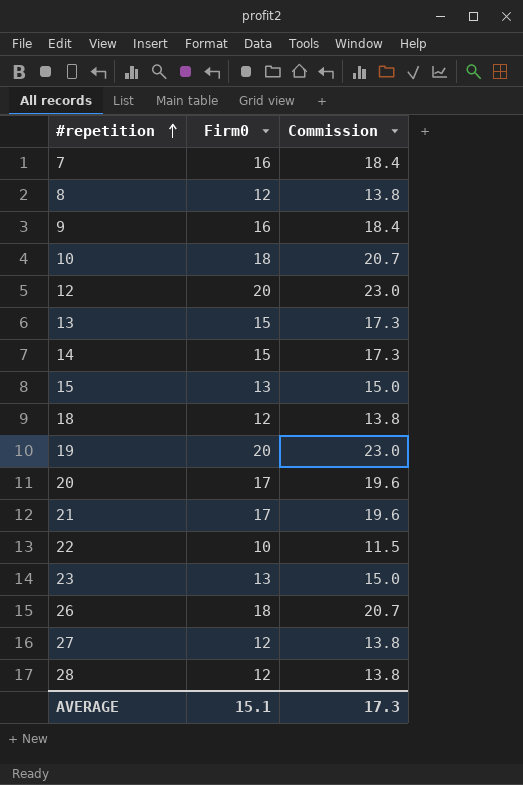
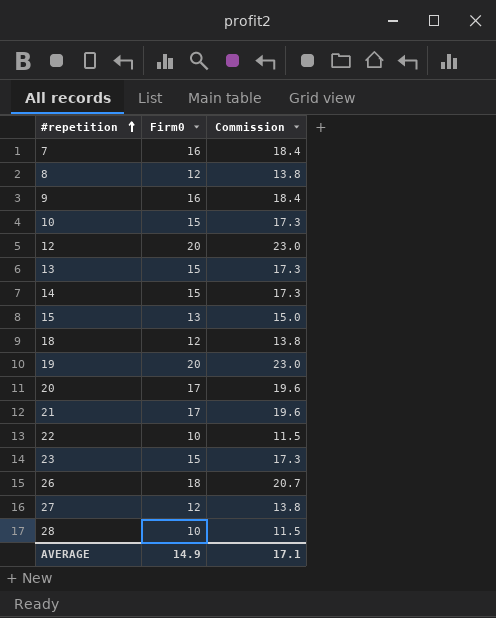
10 | Firm0: 18 -> 15
10 | Commission: 20.7 -> 17.3
23 | Firm0: 13 -> 15
23 | Commission: 15.0 -> 17.3
28 | Firm0: 12 -> 10
28 | Commission: 13.8 -> 11.5
AVERAGE | Firm0: 15.1 -> 14.9
AVERAGE | Commission: 17.3 -> 17.1

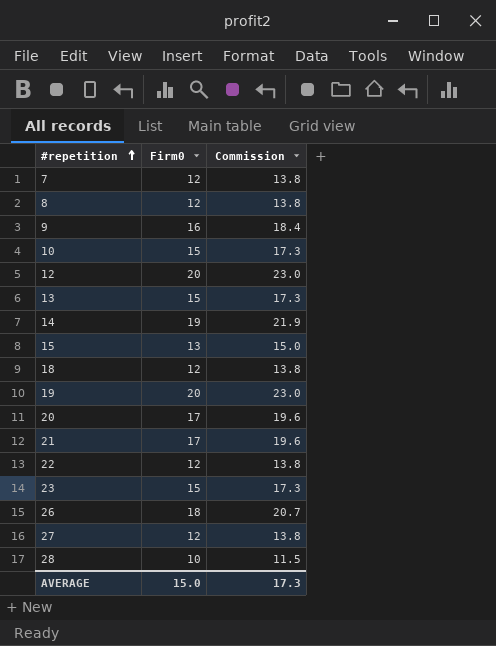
7 | Firm0: 16 -> 12
7 | Commission: 18.4 -> 13.8
14 | Firm0: 15 -> 19
14 | Commission: 17.3 -> 21.9
22 | Firm0: 10 -> 12
22 | Commission: 11.5 -> 13.8
AVERAGE | Firm0: 14.9 -> 15.0
AVERAGE | Commission: 17.1 -> 17.3

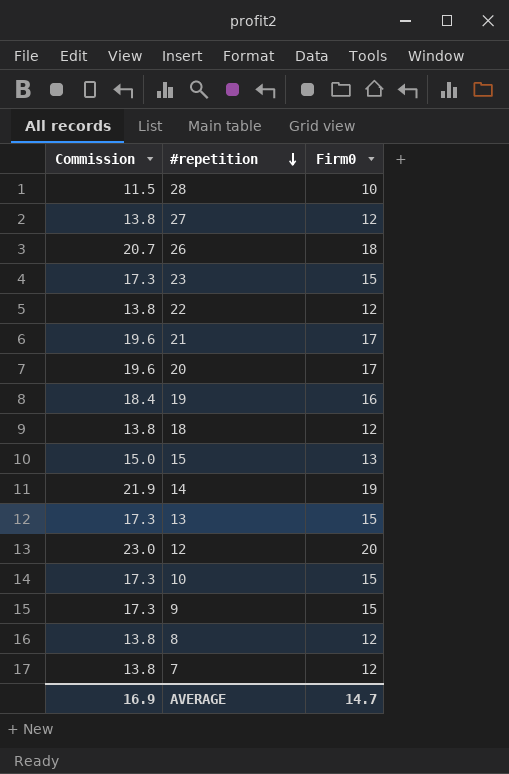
row order: #repetition ascending -> #repetition descending
column Commission | position: 3 -> 1
19 | Commission: 23.0 -> 18.4
19 | Firm0: 20 -> 16
9 | Commission: 18.4 -> 17.3
9 | Firm0: 16 -> 15
AVERAGE | Commission: 17.3 -> 16.9
AVERAGE | Firm0: 15.0 -> 14.7

